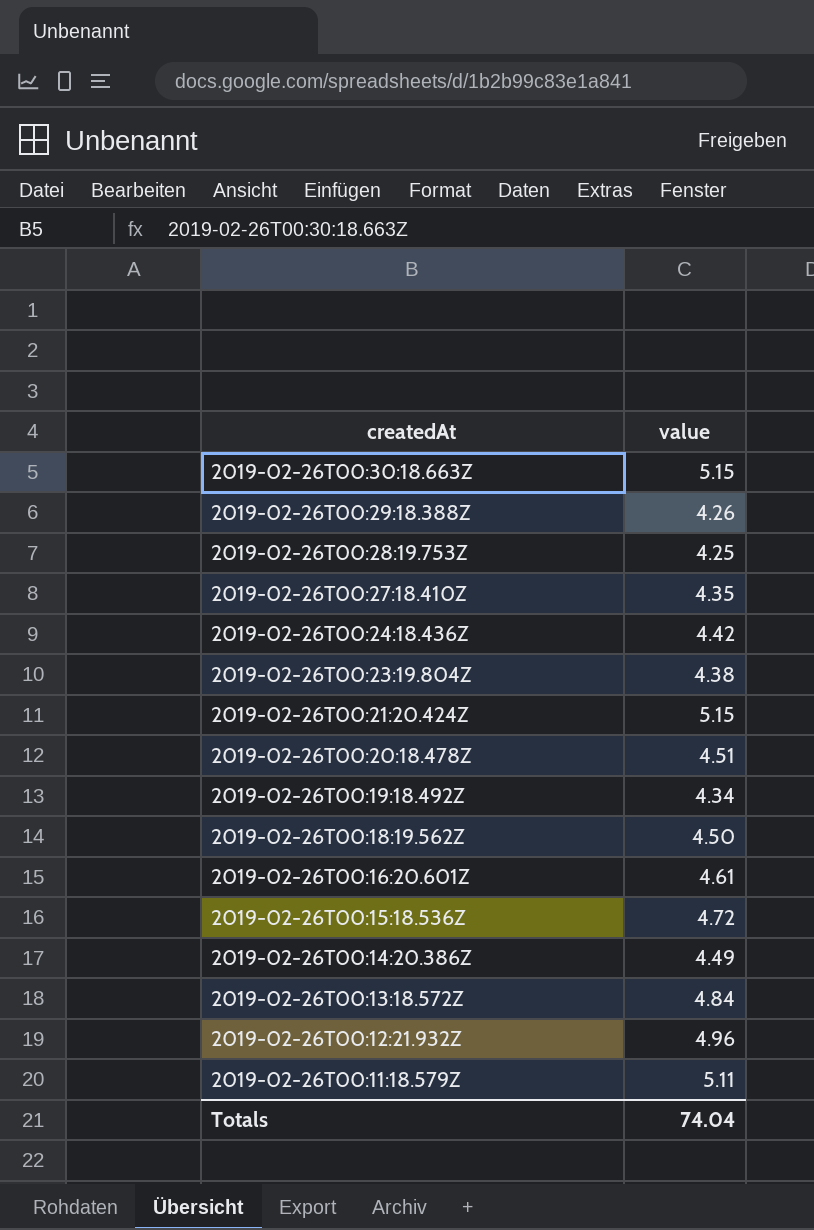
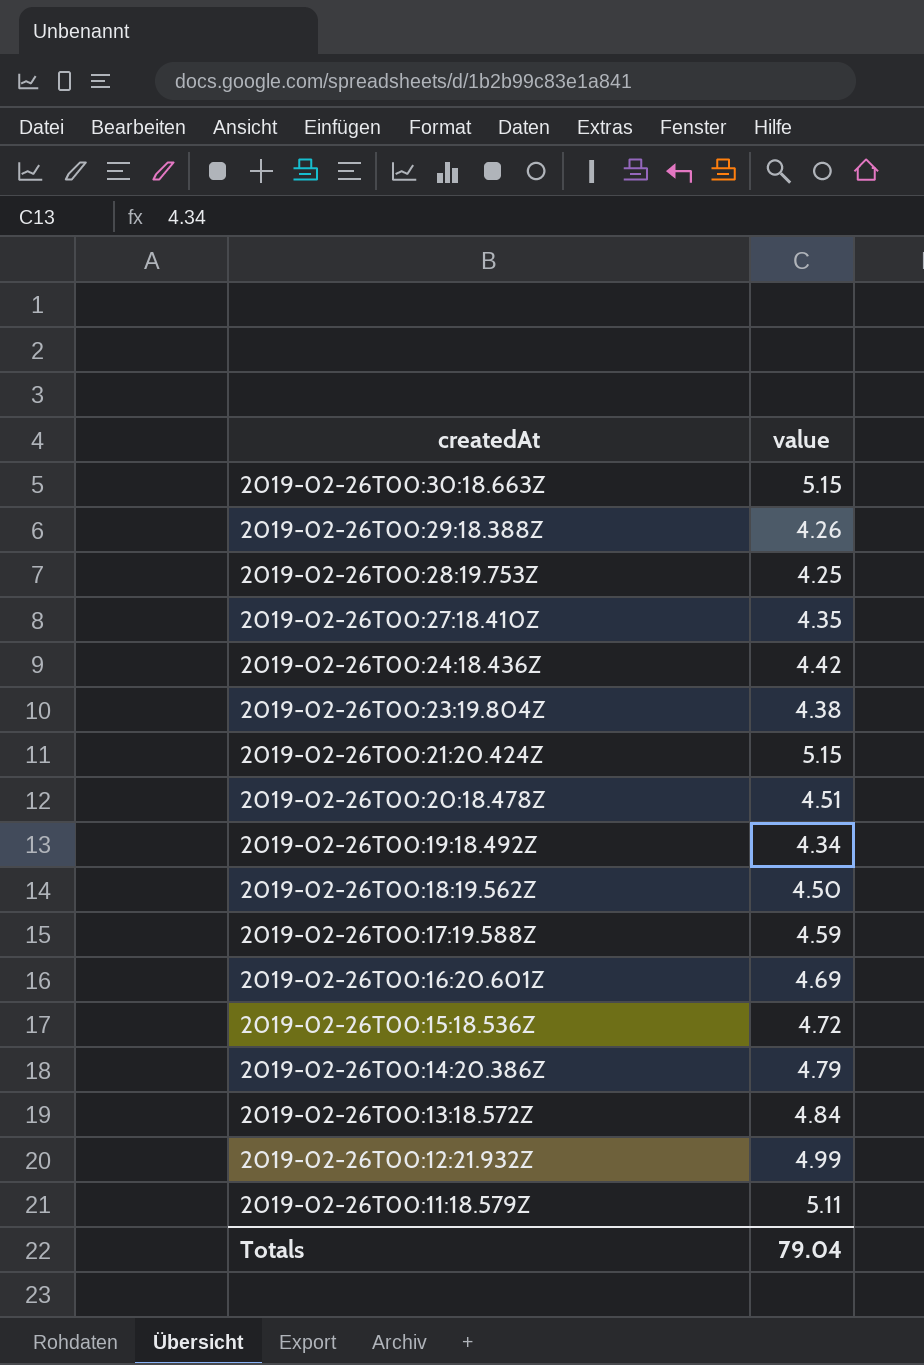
row 2019-02-26T00:17:19.588Z: none -> 4.59
2019-02-26T00:16:20.601Z | value: 4.61 -> 4.69
2019-02-26T00:14:20.386Z | value: 4.49 -> 4.79
2019-02-26T00:12:21.932Z | value: 4.96 -> 4.99
Totals | value: 74.04 -> 79.04

